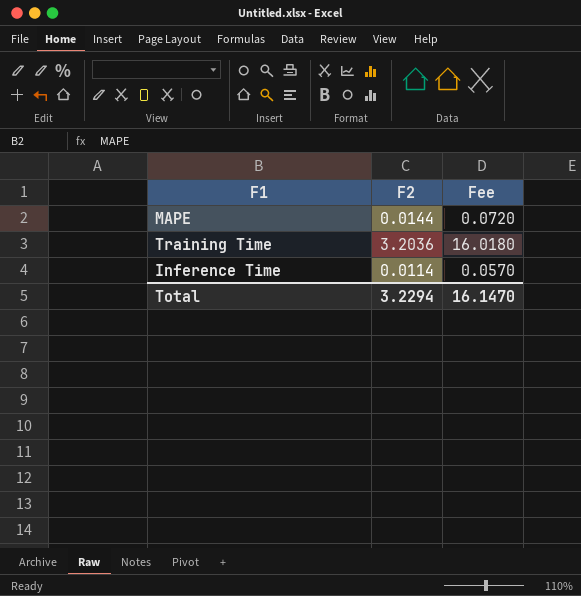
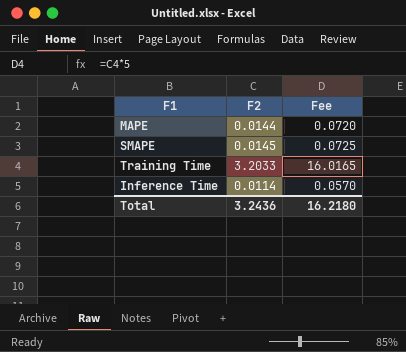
row SMAPE: none -> 0.0145 | 0.0725
Training Time | F2: 3.2036 -> 3.2033
Training Time | Fee: 16.0180 -> 16.0165
Total | F2: 3.2294 -> 3.2436
Total | Fee: 16.1470 -> 16.2180

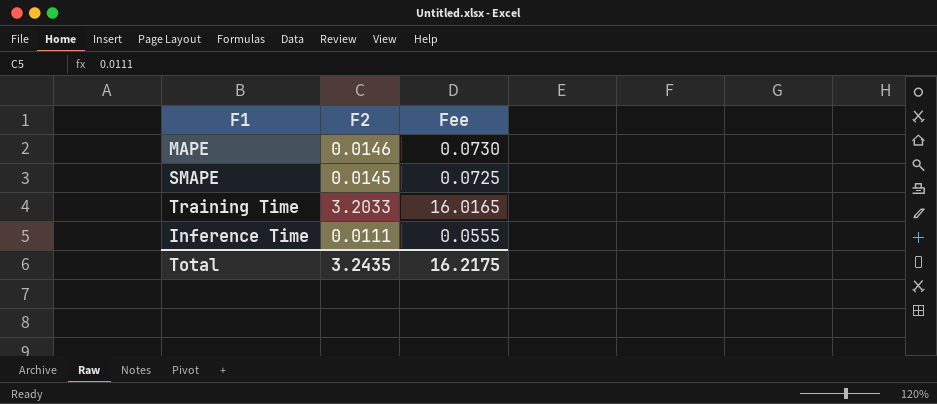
MAPE | F2: 0.0144 -> 0.0146
MAPE | Fee: 0.0720 -> 0.0730
Inference Time | F2: 0.0114 -> 0.0111
Inference Time | Fee: 0.0570 -> 0.0555
Total | F2: 3.2436 -> 3.2435
Total | Fee: 16.2180 -> 16.2175

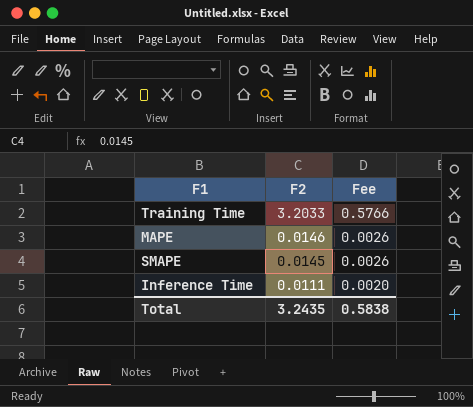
row order: none -> F2 descending
column Fee | formula: [F2] * 5 -> [F2] * 0.18
Total | Fee: 16.2175 -> 0.5838

